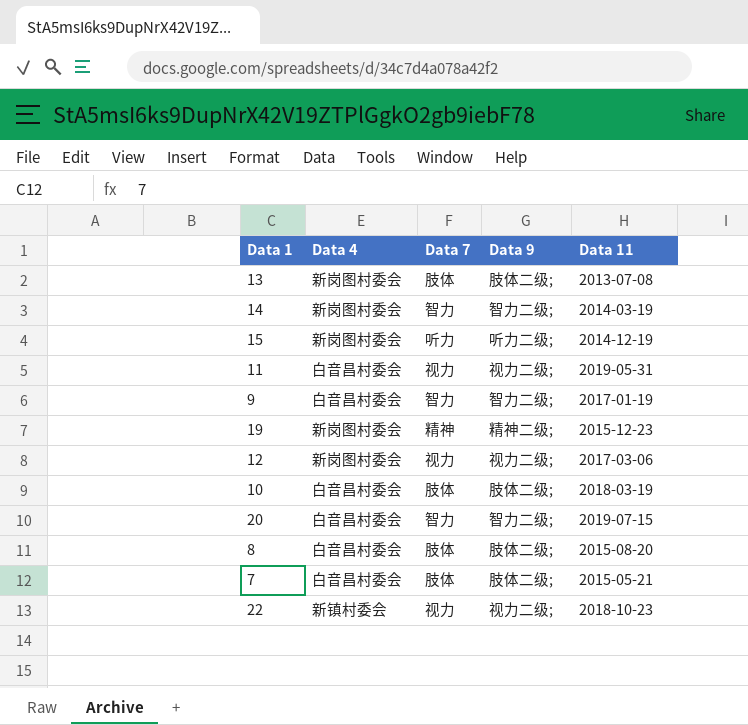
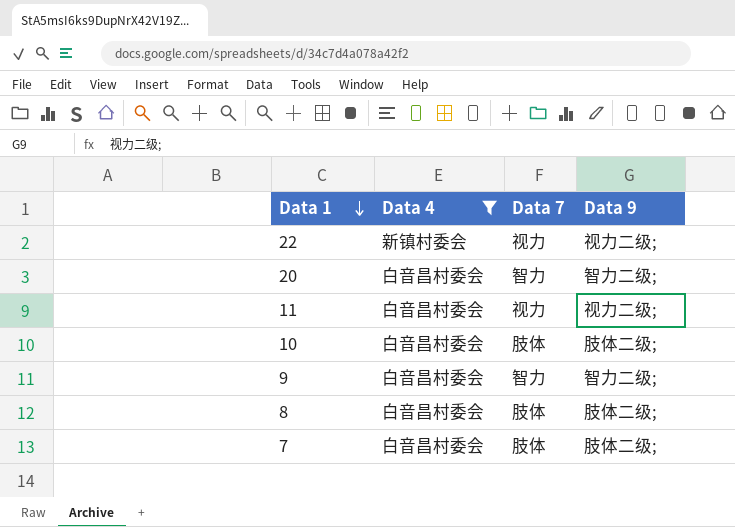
filter: none -> Data 4 != 新岗图村委会
row order: none -> Data 1 descending
column Data 11 | position: 5 -> none

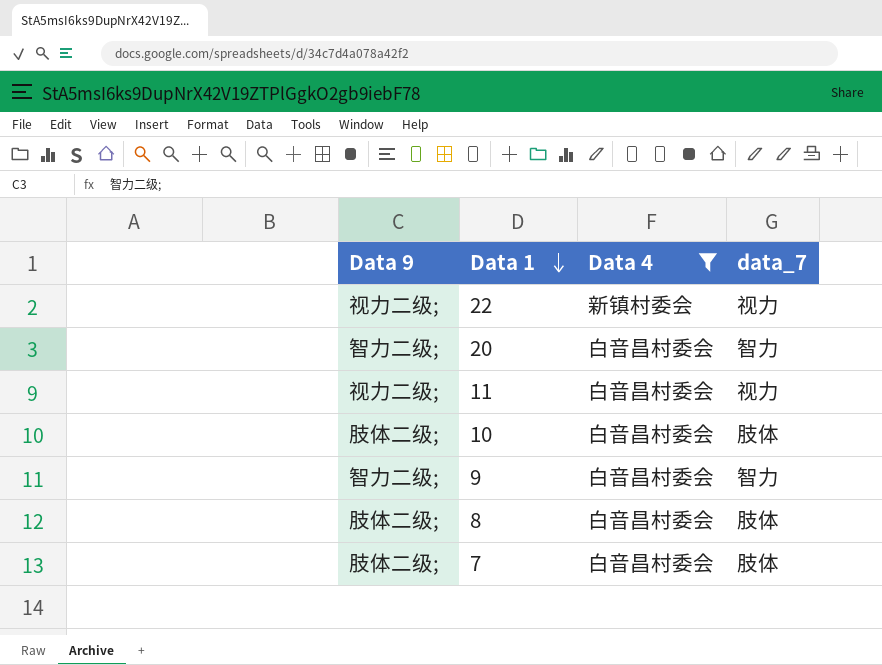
column Data 9 | position: 4 -> 1
column name: Data 7 -> data_7

